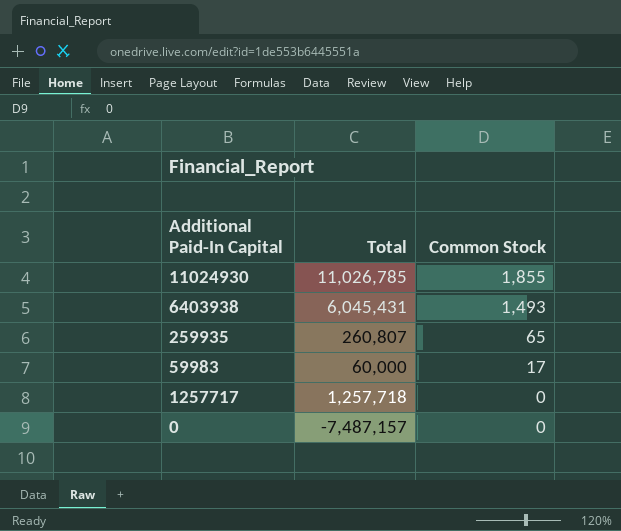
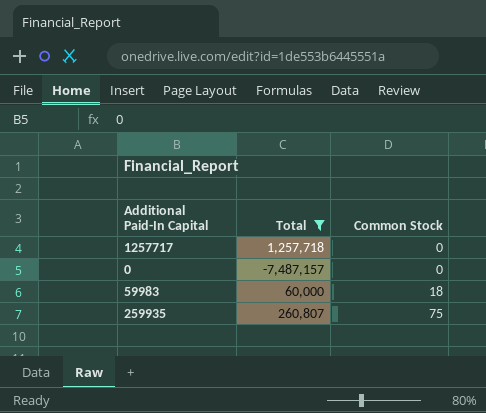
filter: none -> Total <= 1,257,718
row order: Common Stock descending -> Common Stock ascending
59983 | Common Stock: 17 -> 18
259935 | Common Stock: 65 -> 75

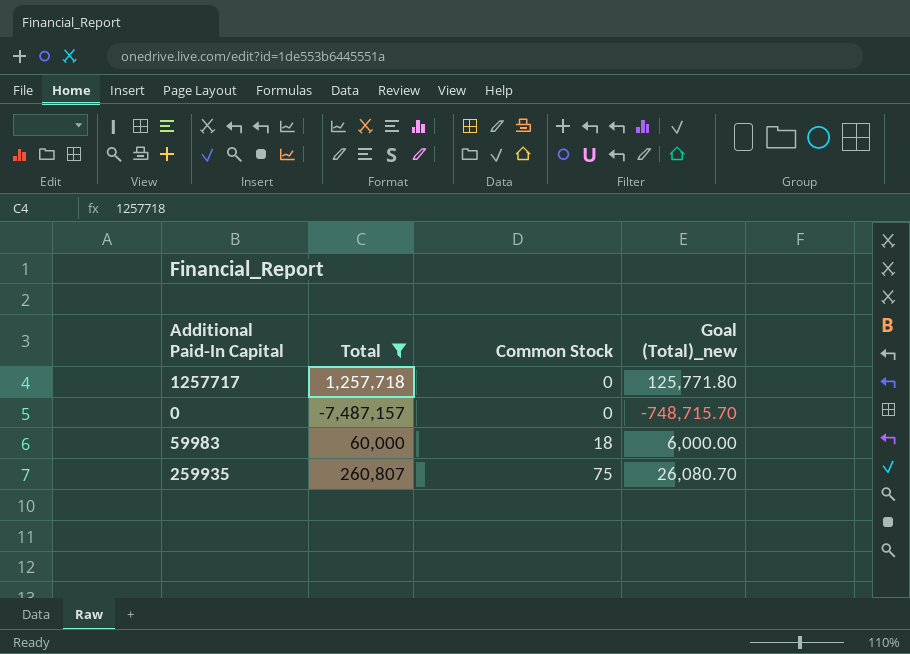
column Goal (Total)_new | formula: none -> [Total] * 0.1

